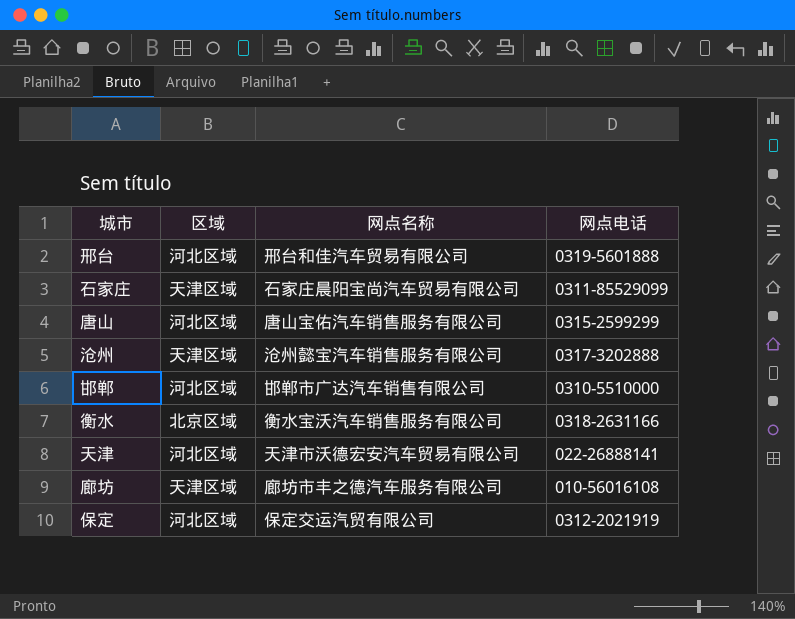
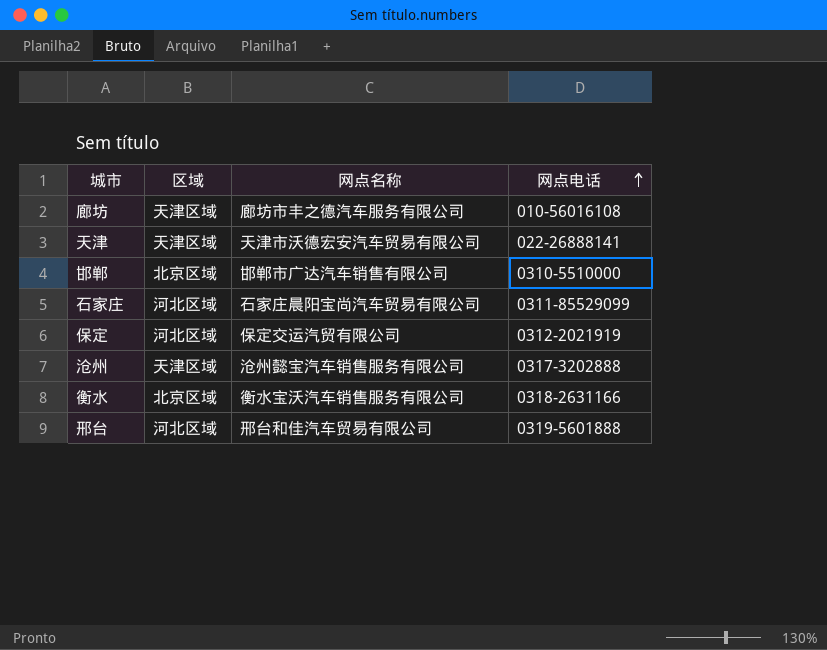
row order: none -> 网点电话 ascending
row 唐山: 河北区域 | 唐山宝佑汽车销售服务有限公司 | 0315-2599299 -> none
天津 | 区域: 河北区域 -> 天津区域
邯郸 | 区域: 河北区域 -> 北京区域
石家庄 | 区域: 天津区域 -> 河北区域

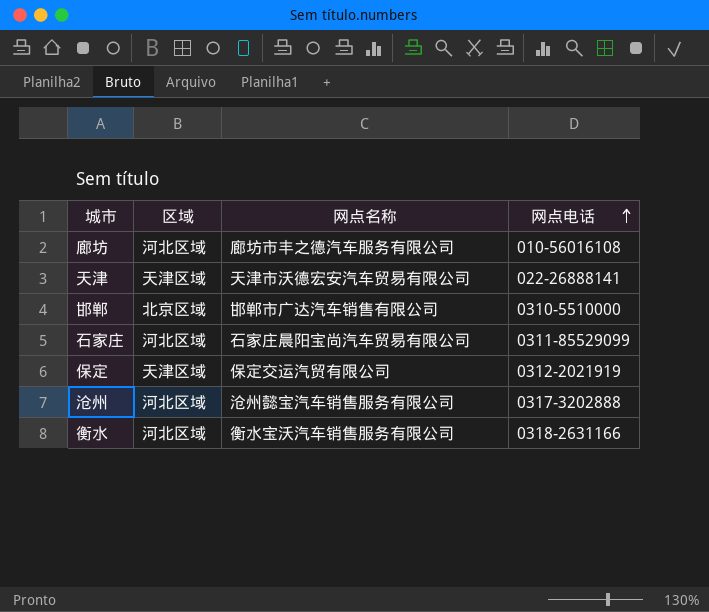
row 邢台: 河北区域 | 邢台和佳汽车贸易有限公司 | 0319-5601888 -> none
廊坊 | 区域: 天津区域 -> 河北区域
保定 | 区域: 河北区域 -> 天津区域
沧州 | 区域: 天津区域 -> 河北区域
衡水 | 区域: 北京区域 -> 河北区域

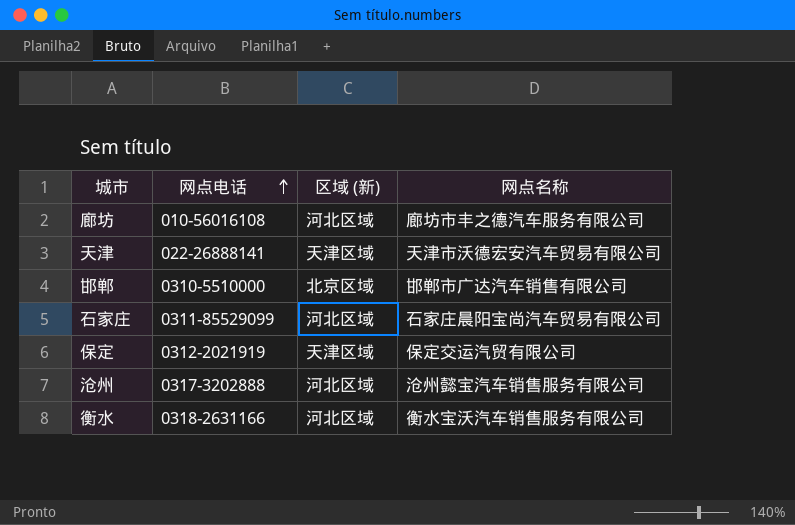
column 网点电话 | position: 4 -> 2
column name: 区域 -> 区域 (新)

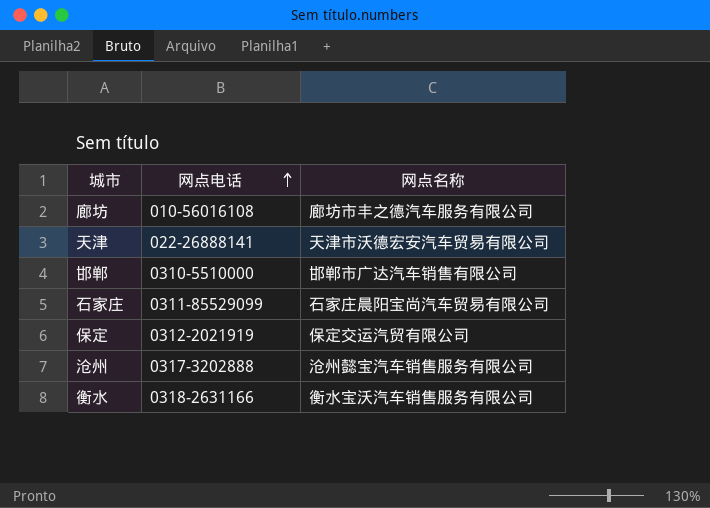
column 区域 (新) | position: 3 -> none

